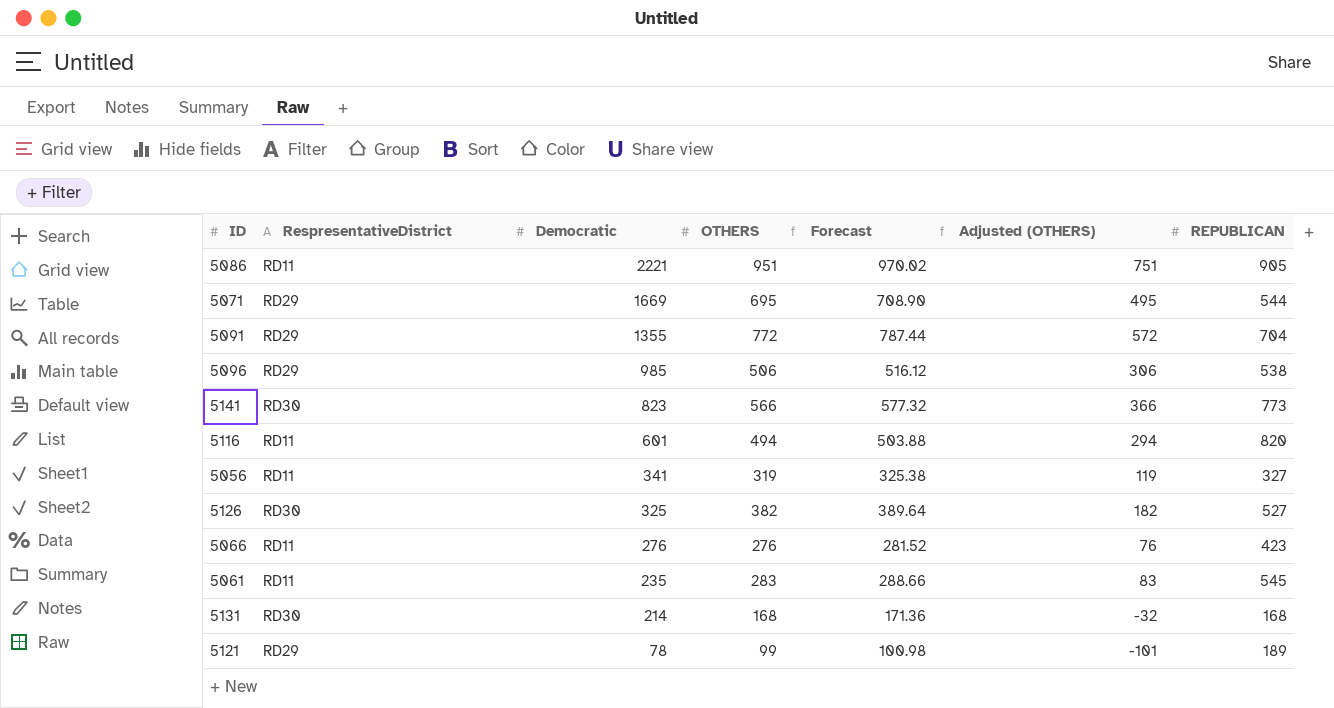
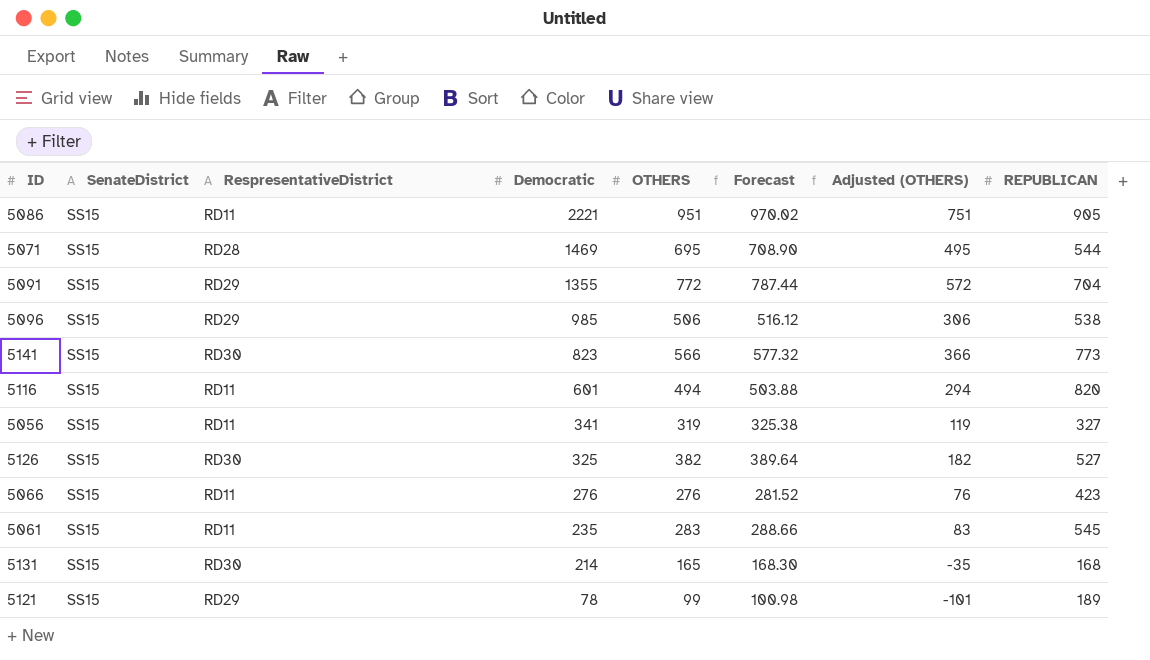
column SenateDistrict | position: none -> 2
5071 | RespresentativeDistrict: RD29 -> RD28
5071 | Democratic: 1669 -> 1469
5131 | OTHERS: 168 -> 165
5131 | Forecast: 171.36 -> 168.30
5131 | Adjusted (OTHERS): -32 -> -35

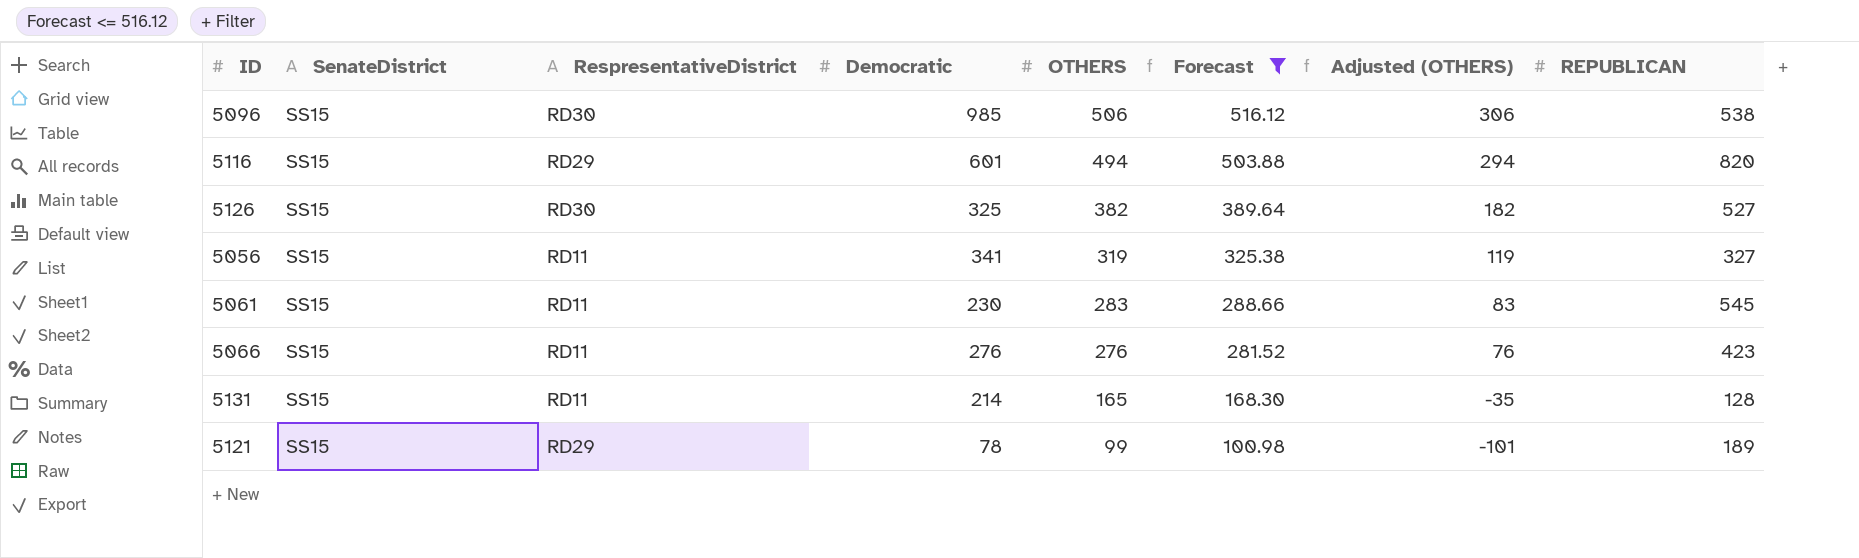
filter: none -> Forecast <= 516.12
row order: Democratic descending -> OTHERS descending
5096 | RespresentativeDistrict: RD29 -> RD30
5116 | RespresentativeDistrict: RD11 -> RD29
5061 | Democratic: 235 -> 230
5131 | RespresentativeDistrict: RD30 -> RD11
5131 | REPUBLICAN: 168 -> 128

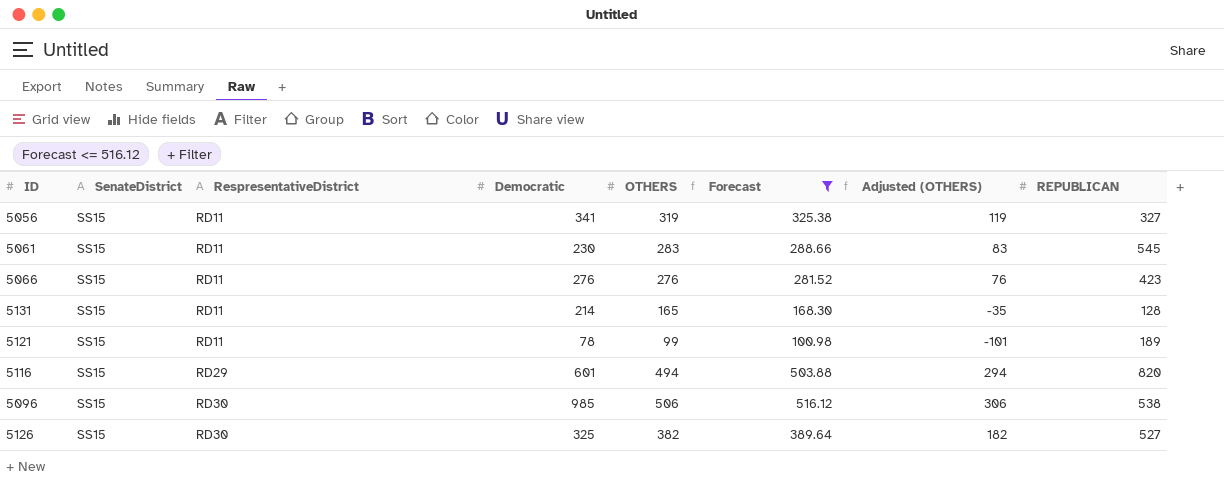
row order: OTHERS descending -> RespresentativeDistrict ascending
5121 | RespresentativeDistrict: RD29 -> RD11

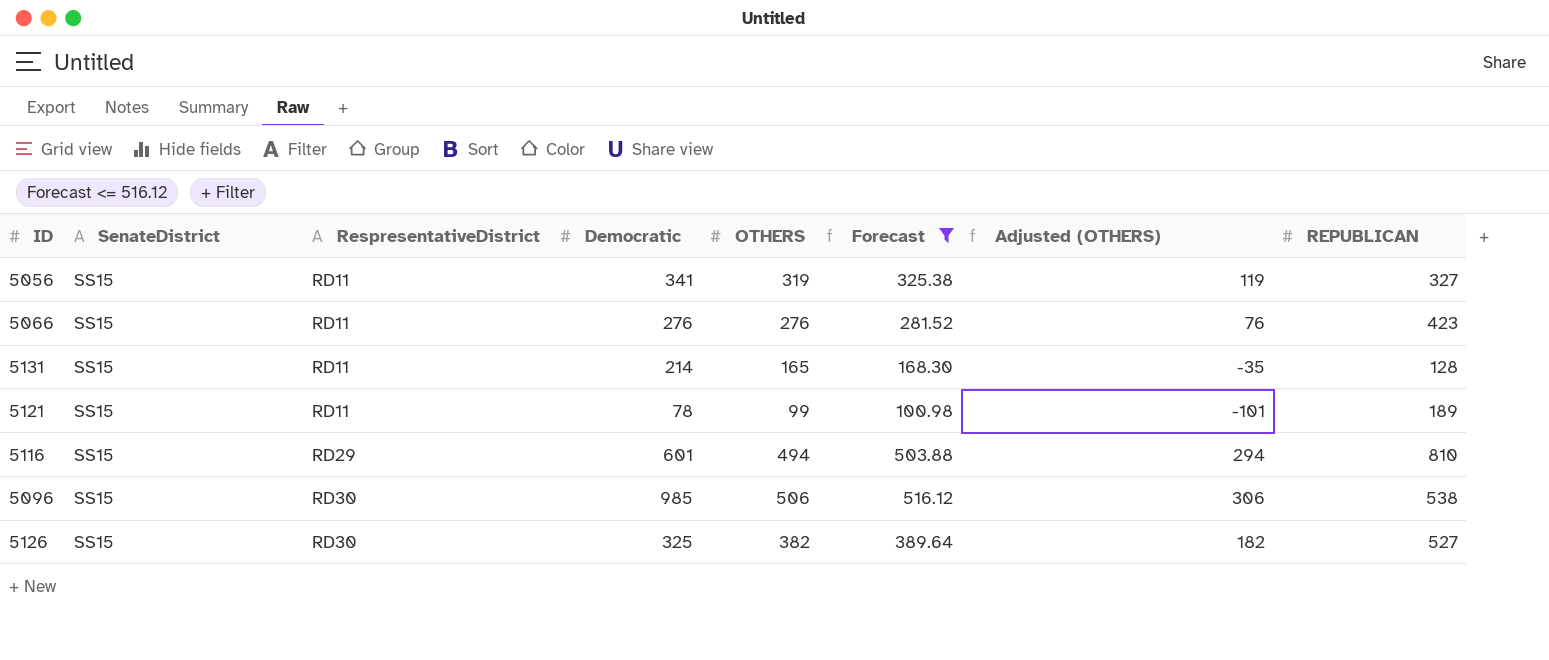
row 5061: SS15 | RD11 | 230 | 283 | 288.66 | 83 | 545 -> none
5116 | REPUBLICAN: 820 -> 810

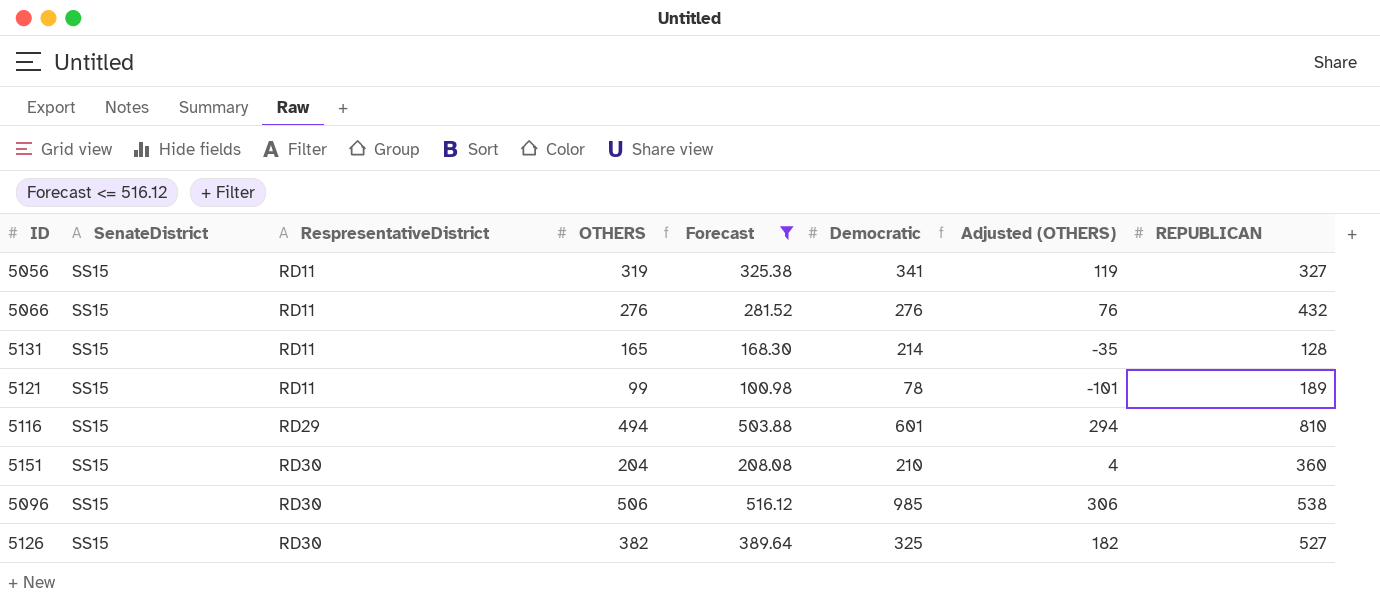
column Democratic | position: 4 -> 6
5066 | REPUBLICAN: 423 -> 432
row 5151: none -> SS15 | RD30 | 204 | 208.08 | 210 | 4 | 360

